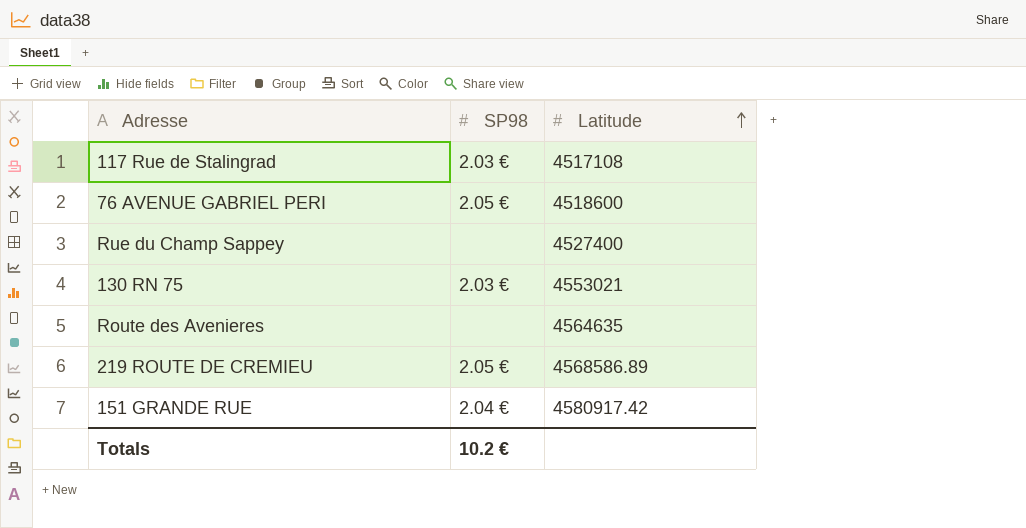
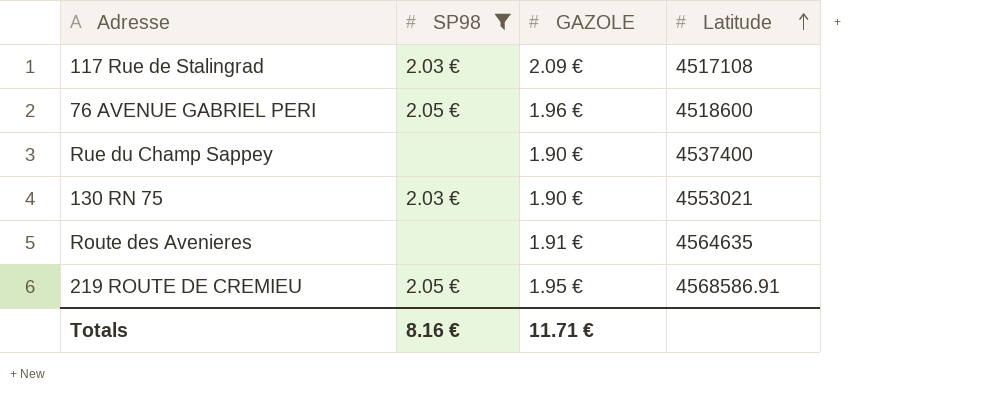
filter: none -> SP98 != 2.04 €
column GAZOLE | position: none -> 3
Rue du Champ Sappey | Latitude: 4527400 -> 4537400
219 ROUTE DE CREMIEU | Latitude: 4568586.89 -> 4568586.91
Totals | SP98: 10.2 € -> 8.16 €

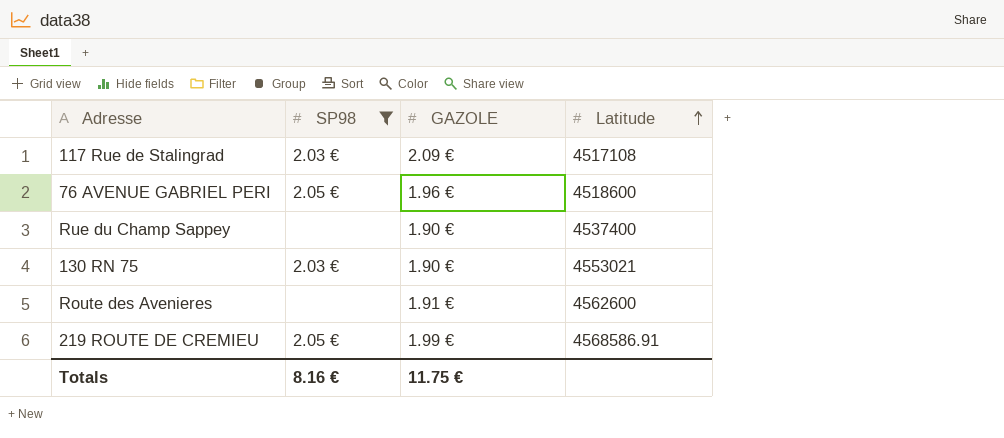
Route des Avenieres | Latitude: 4564635 -> 4562600
219 ROUTE DE CREMIEU | GAZOLE: 1.95 € -> 1.99 €
Totals | GAZOLE: 11.71 € -> 11.75 €

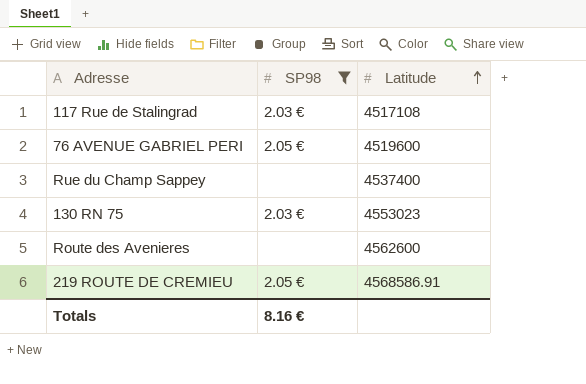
column GAZOLE | position: 3 -> none
76 AVENUE GABRIEL PERI | Latitude: 4518600 -> 4519600
130 RN 75 | Latitude: 4553021 -> 4553023

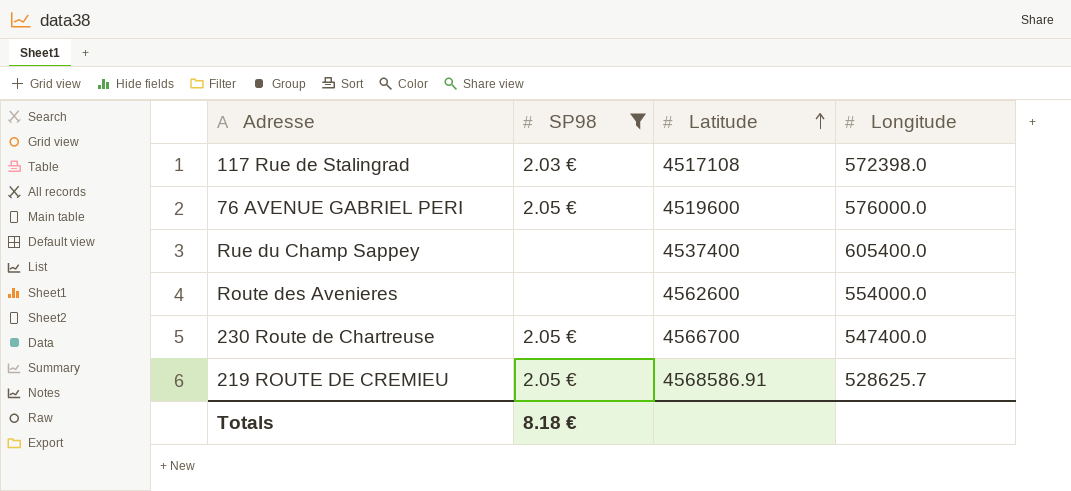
column Longitude | position: none -> 4
row 130 RN 75: 2.03 € | 4553023 -> none
row 230 Route de Chartreuse: none -> 2.05 € | 4566700 | 547400.0
Totals | SP98: 8.16 € -> 8.18 €

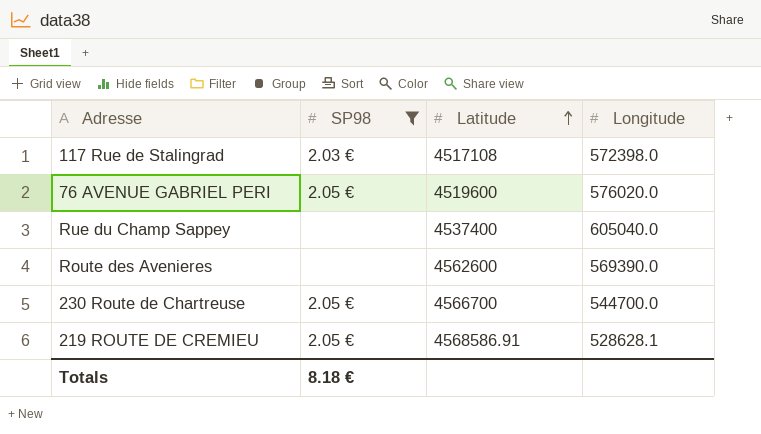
76 AVENUE GABRIEL PERI | Longitude: 576000.0 -> 576020.0
Rue du Champ Sappey | Longitude: 605400.0 -> 605040.0
Route des Avenieres | Longitude: 554000.0 -> 569390.0
230 Route de Chartreuse | Longitude: 547400.0 -> 544700.0
219 ROUTE DE CREMIEU | Longitude: 528625.7 -> 528628.1

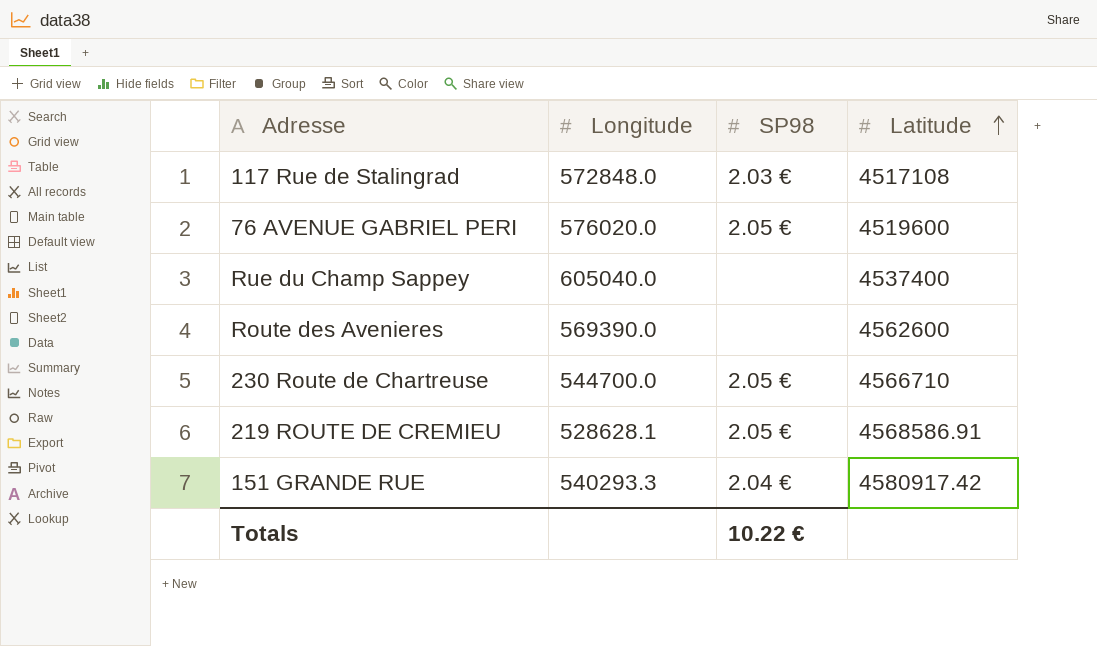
filter: SP98 != 2.04 € -> none
column Longitude | position: 4 -> 2
117 Rue de Stalingrad | Longitude: 572398.0 -> 572848.0
230 Route de Chartreuse | Latitude: 4566700 -> 4566710
Totals | SP98: 8.18 € -> 10.22 €

